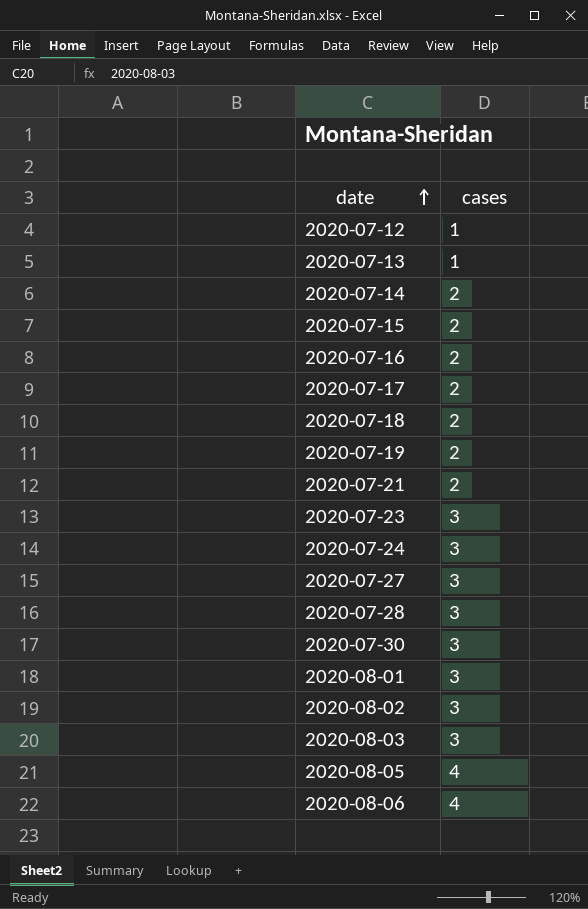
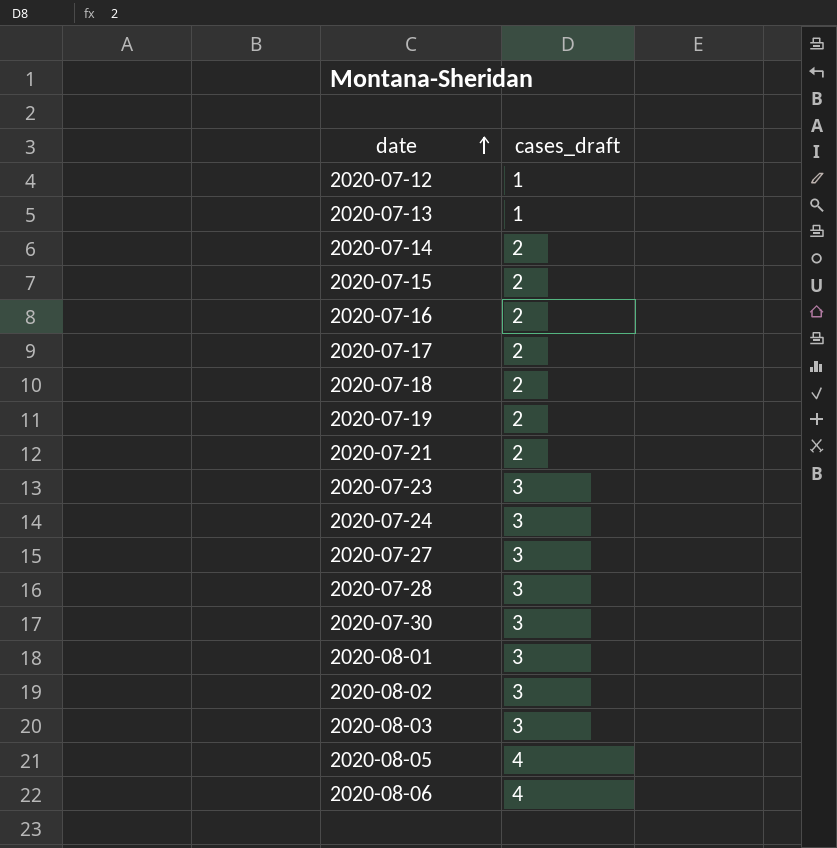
column name: cases -> cases_draft

